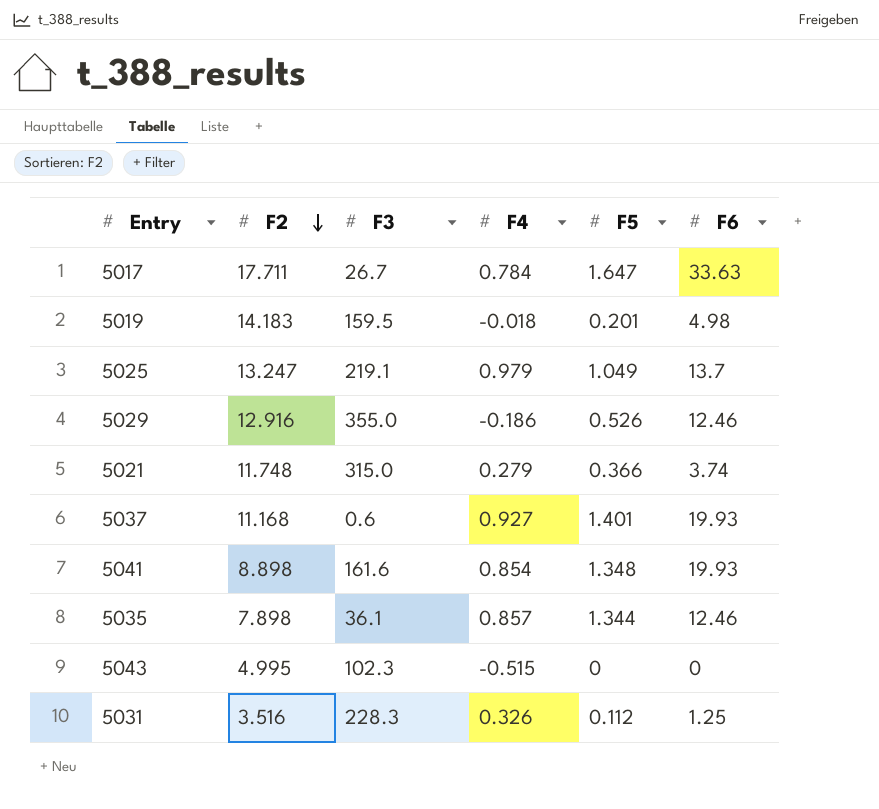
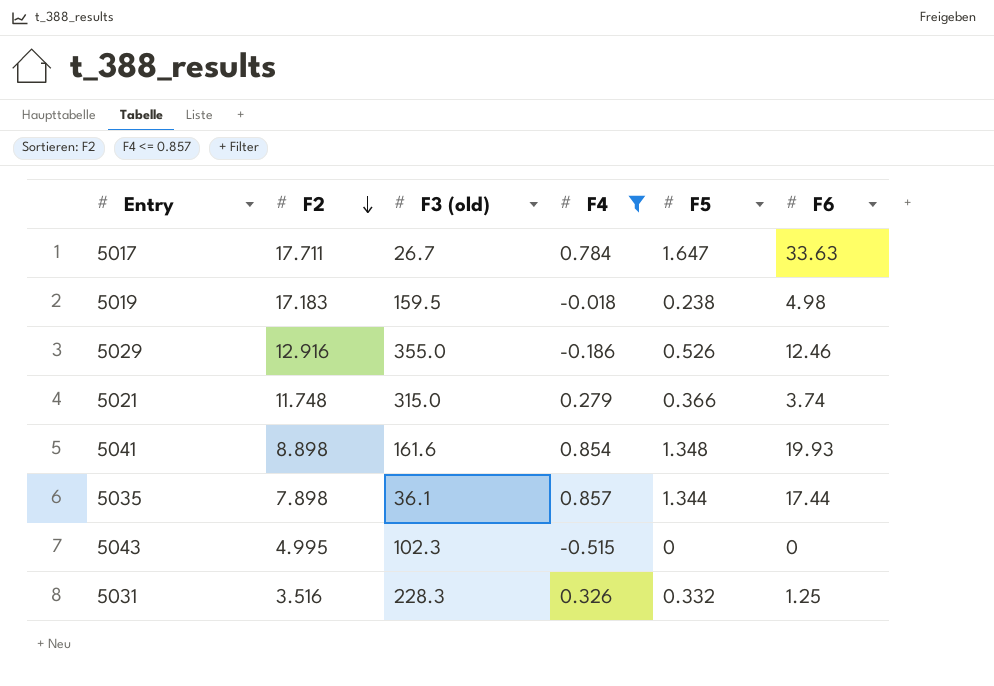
filter: none -> F4 <= 0.857
column name: F3 -> F3 (old)
5019 | F2: 14.183 -> 17.183
5019 | F5: 0.201 -> 0.238
5035 | F6: 12.46 -> 17.44
5031 | F5: 0.112 -> 0.332

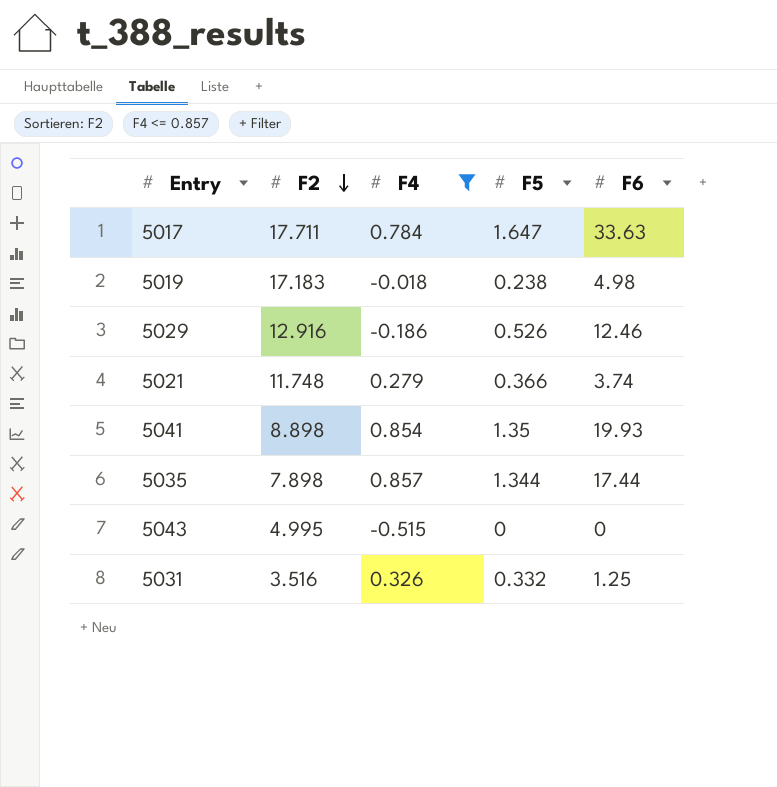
column F3 (old) | position: 3 -> none
5041 | F5: 1.348 -> 1.35

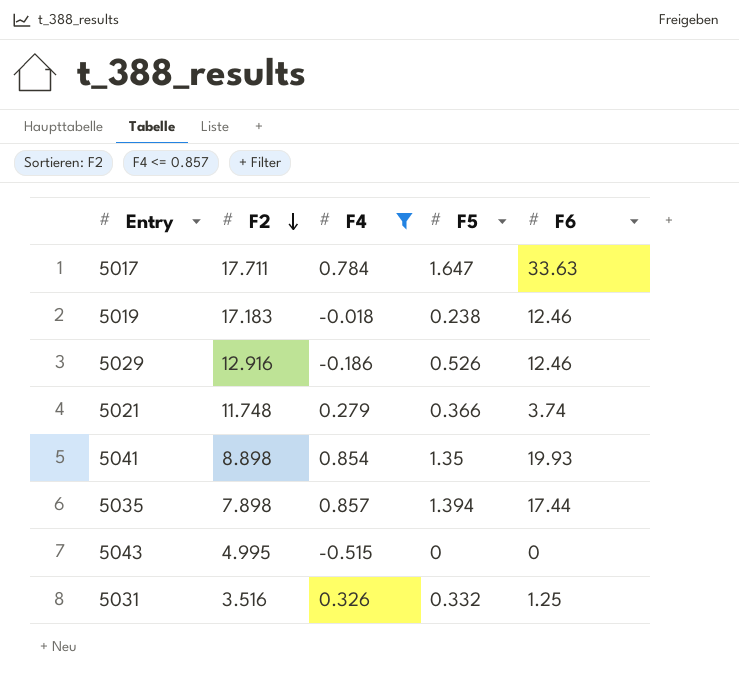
5019 | F6: 4.98 -> 12.46
5035 | F5: 1.344 -> 1.394

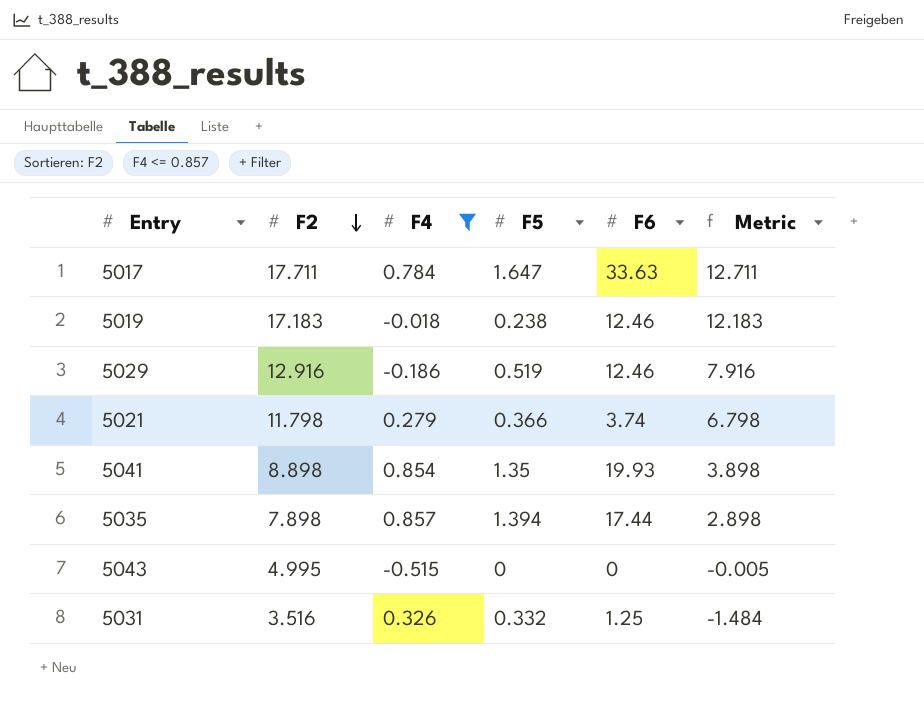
column Metric | formula: none -> [F2] - 5
5029 | F5: 0.526 -> 0.519
5021 | F2: 11.748 -> 11.798

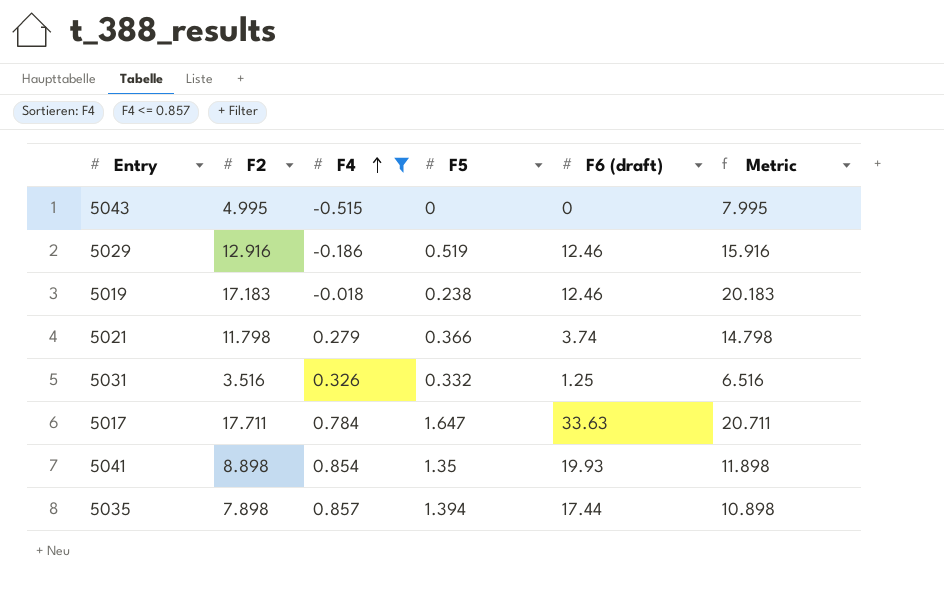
row order: F2 descending -> F4 ascending
column name: F6 -> F6 (draft)
column Metric | formula: [F2] - 5 -> [F2] + 3

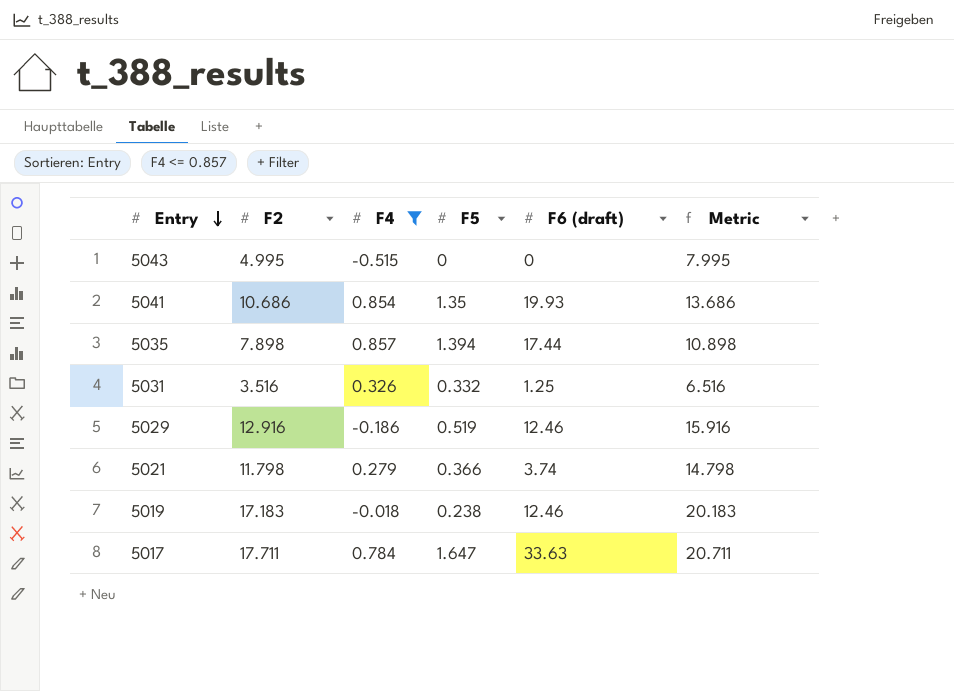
row order: F4 ascending -> Entry descending
5041 | F2: 8.898 -> 10.686
5041 | Metric: 11.898 -> 13.686

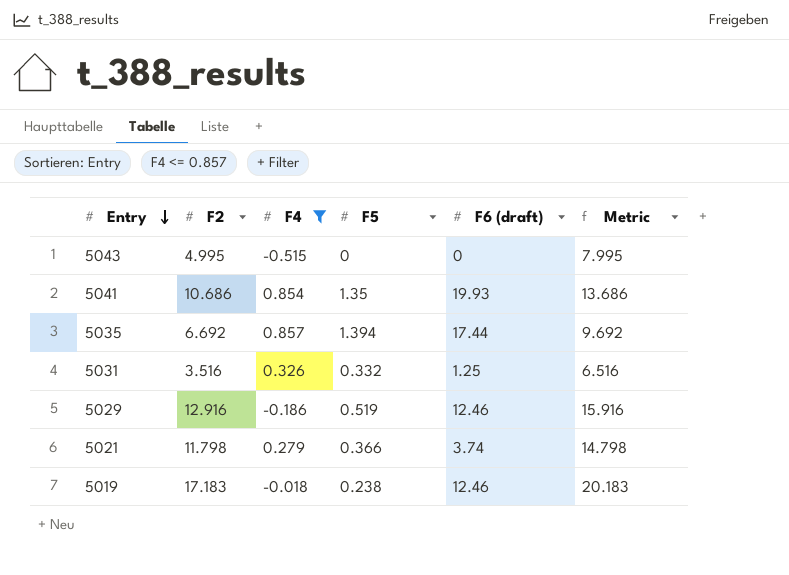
row 5017: 17.711 | 0.784 | 1.647 | 33.63 | 20.711 -> none
5035 | F2: 7.898 -> 6.692
5035 | Metric: 10.898 -> 9.692

